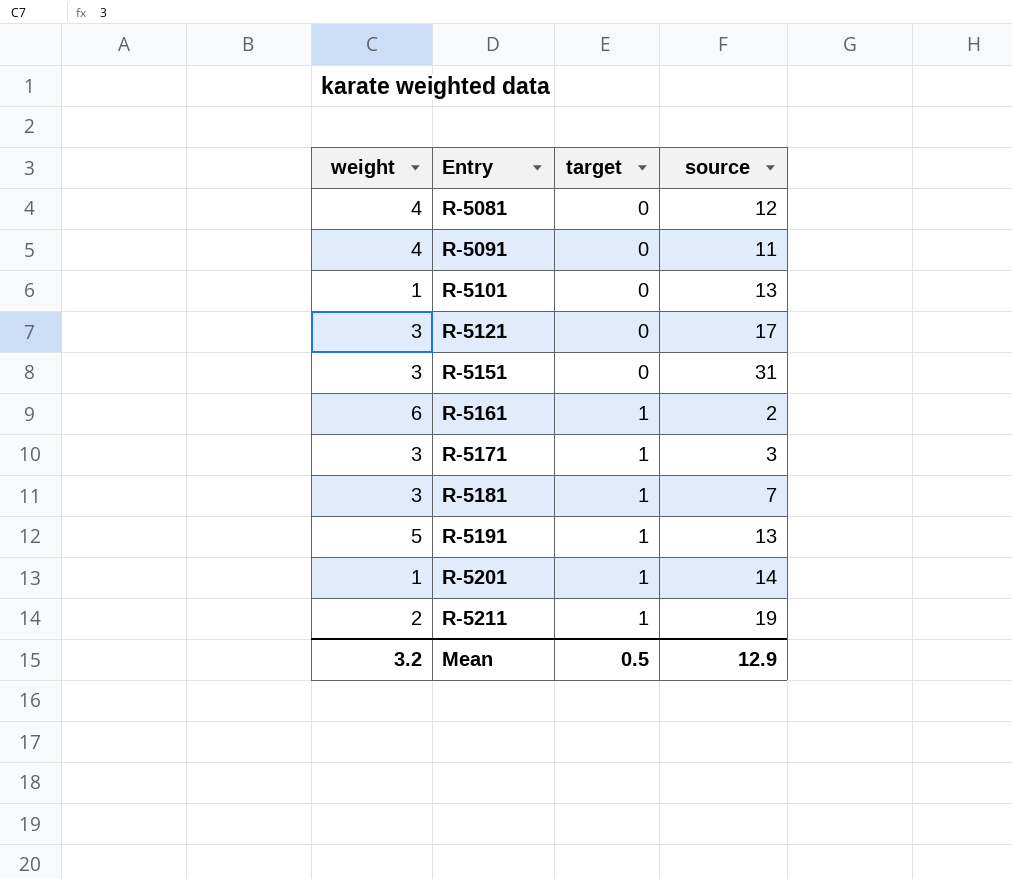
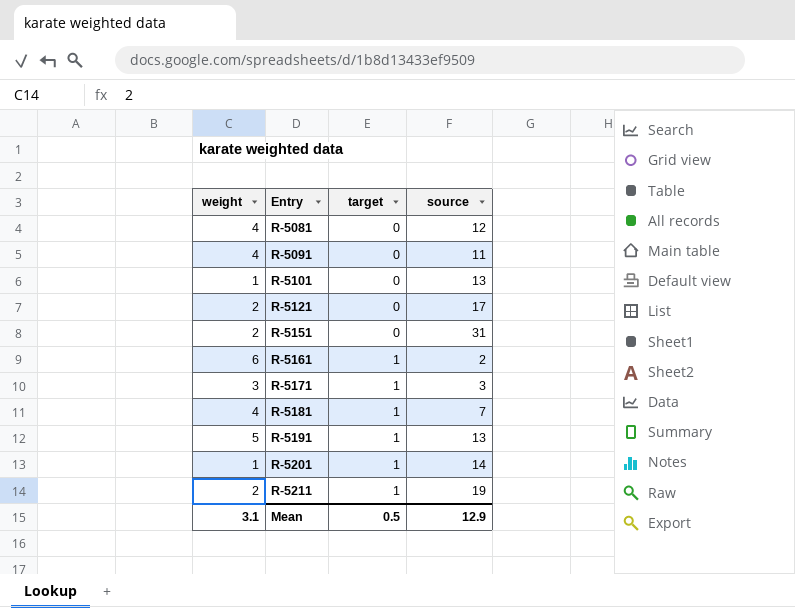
R-5121 | weight: 3 -> 2
R-5151 | weight: 3 -> 2
R-5181 | weight: 3 -> 4
Mean | weight: 3.2 -> 3.1

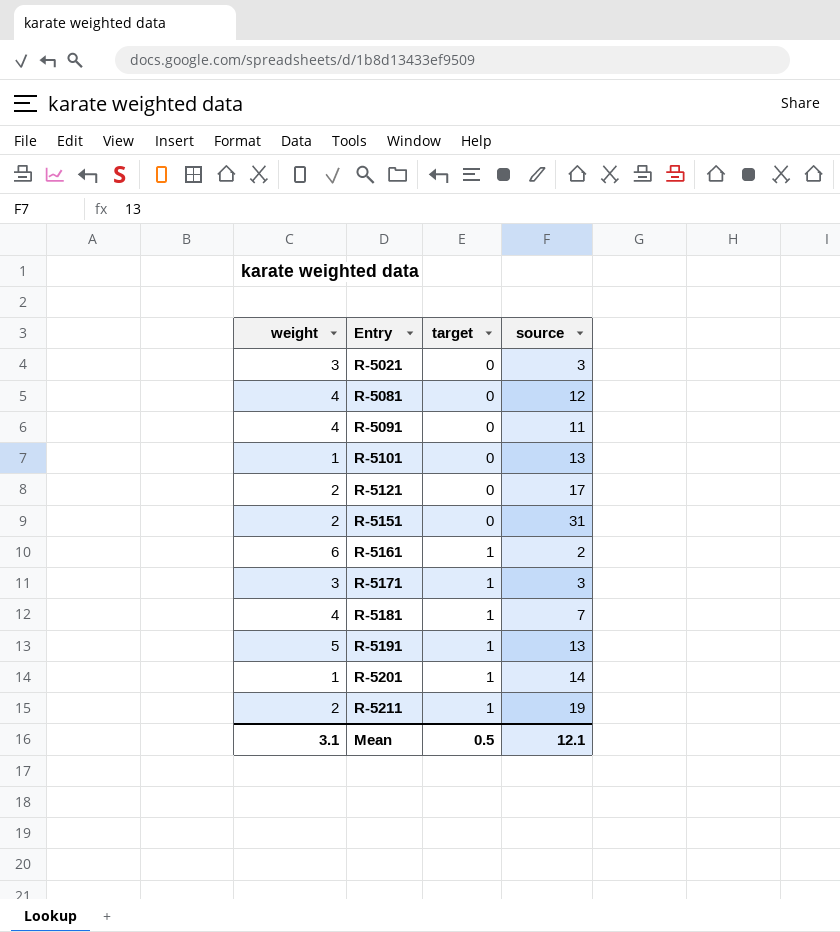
row R-5021: none -> 3 | 0 | 3
Mean | source: 12.9 -> 12.1

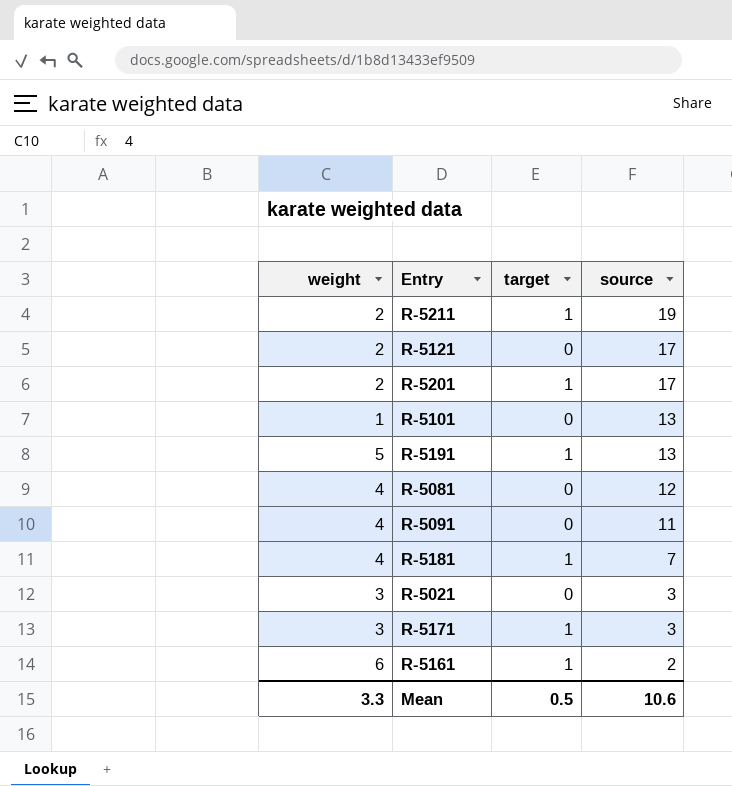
row order: Entry ascending -> source descending
row R-5151: 2 | 0 | 31 -> none
R-5201 | weight: 1 -> 2
R-5201 | source: 14 -> 17
Mean | weight: 3.1 -> 3.3
Mean | source: 12.1 -> 10.6

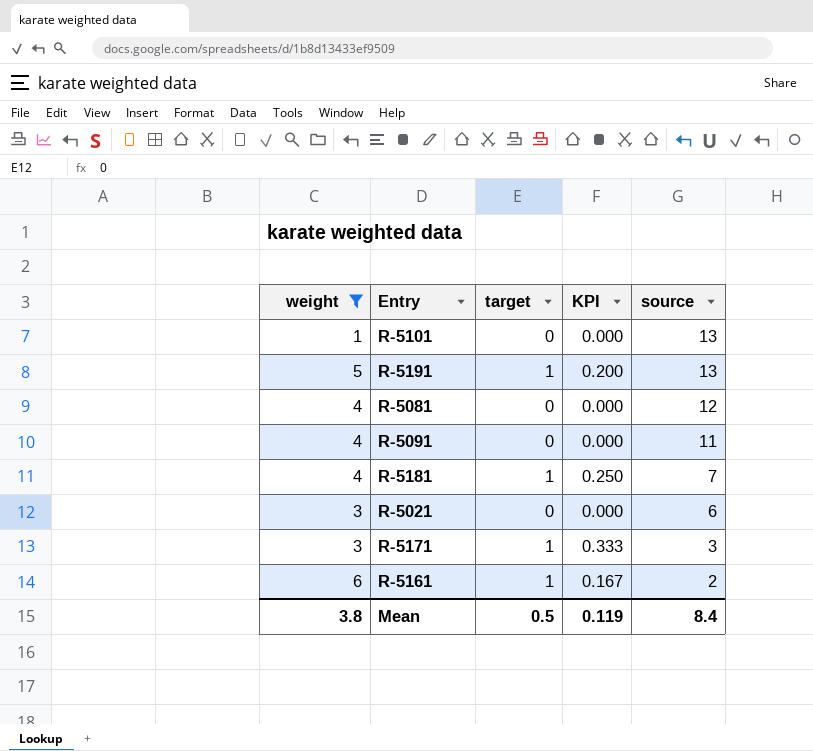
filter: none -> weight != 2
column KPI | formula: none -> [target] / [weight]
R-5021 | source: 3 -> 6
Mean | weight: 3.3 -> 3.8
Mean | source: 10.6 -> 8.4

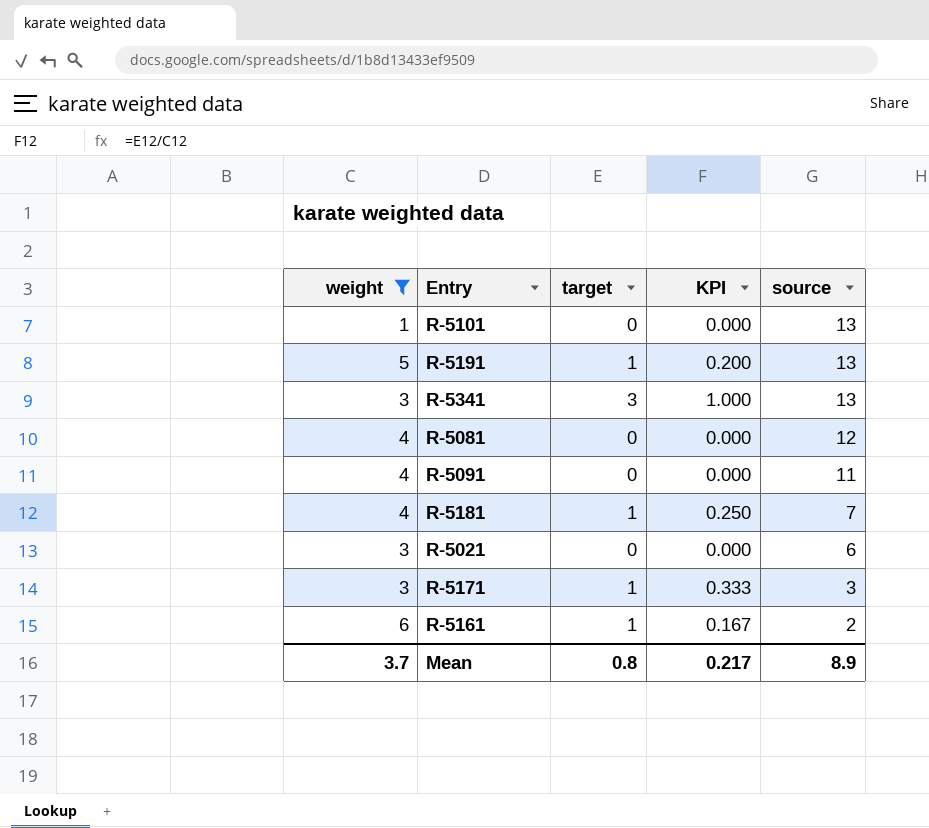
row R-5341: none -> 3 | 3 | 1.000 | 13
Mean | weight: 3.8 -> 3.7
Mean | target: 0.5 -> 0.8
Mean | KPI: 0.119 -> 0.217
Mean | source: 8.4 -> 8.9

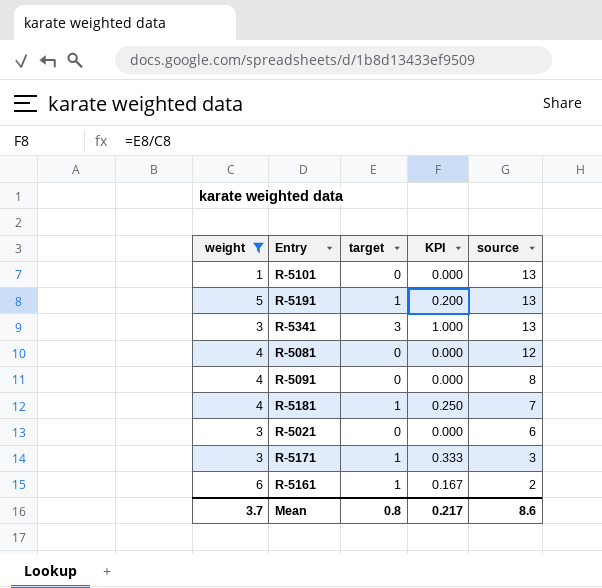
R-5091 | source: 11 -> 8
Mean | source: 8.9 -> 8.6

